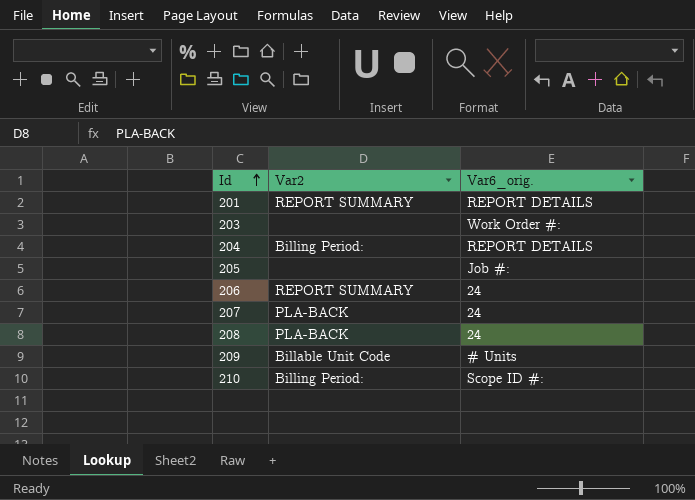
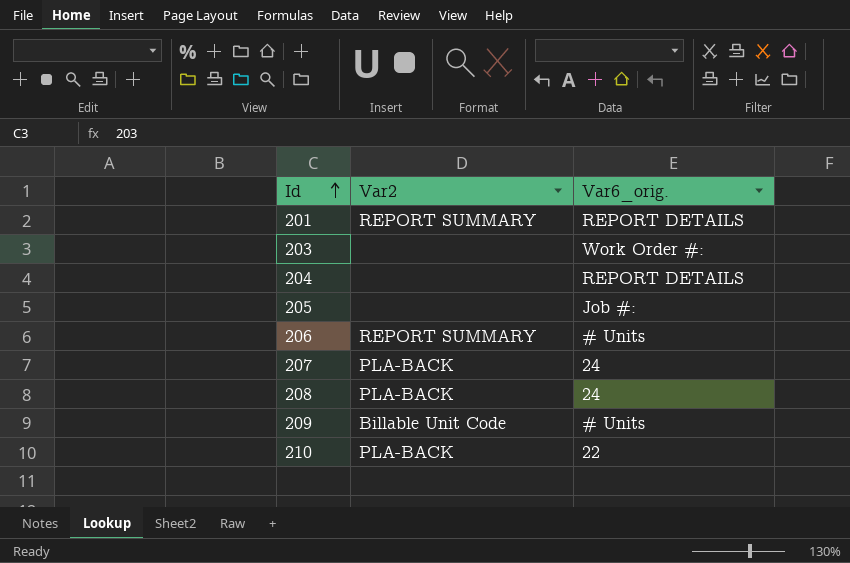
204 | Var2: Billing Period: -> none
206 | Var6_orig.: 24 -> # Units
210 | Var2: Billing Period: -> PLA-BACK
210 | Var6_orig.: Scope ID #: -> 22

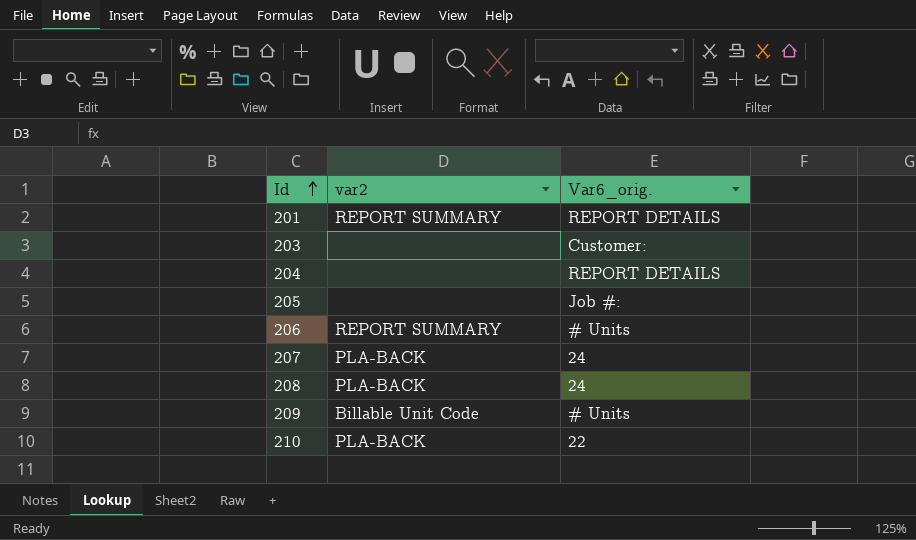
column name: Var2 -> var2
203 | Var6_orig.: Work Order #: -> Customer:

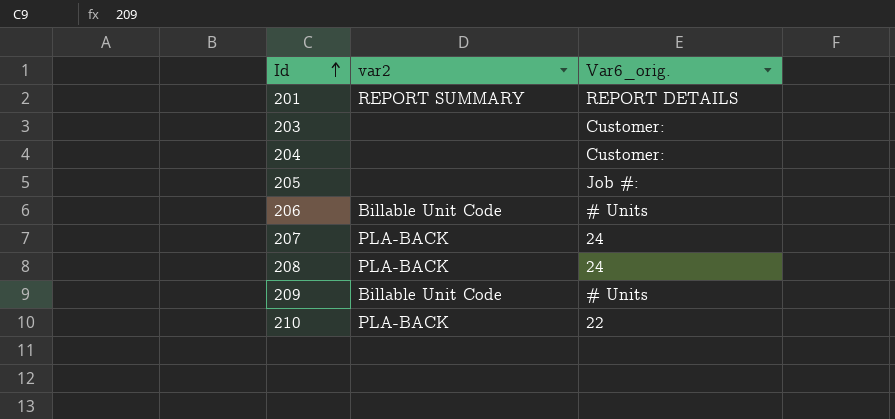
204 | Var6_orig.: REPORT DETAILS -> Customer:
206 | var2: REPORT SUMMARY -> Billable Unit Code

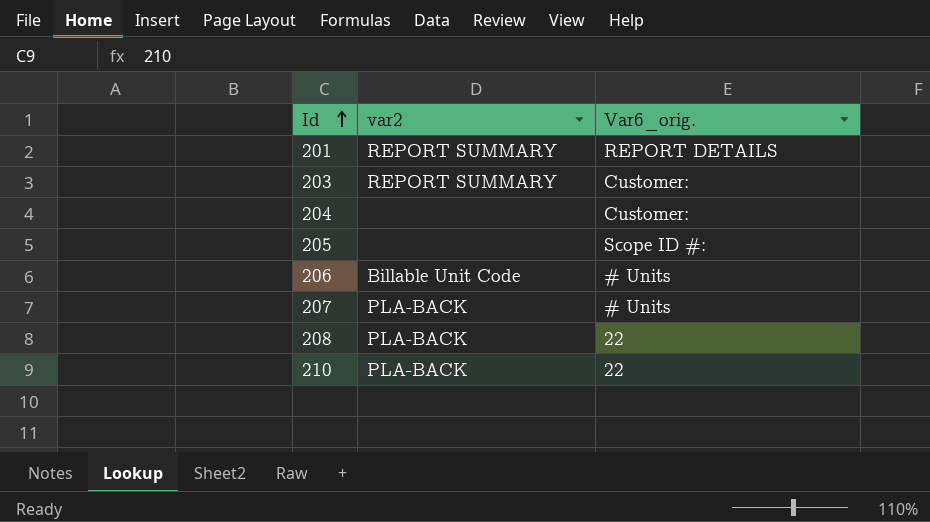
row 209: Billable Unit Code | # Units -> none
203 | var2: none -> REPORT SUMMARY
205 | Var6_orig.: Job #: -> Scope ID #:
207 | Var6_orig.: 24 -> # Units
208 | Var6_orig.: 24 -> 22

